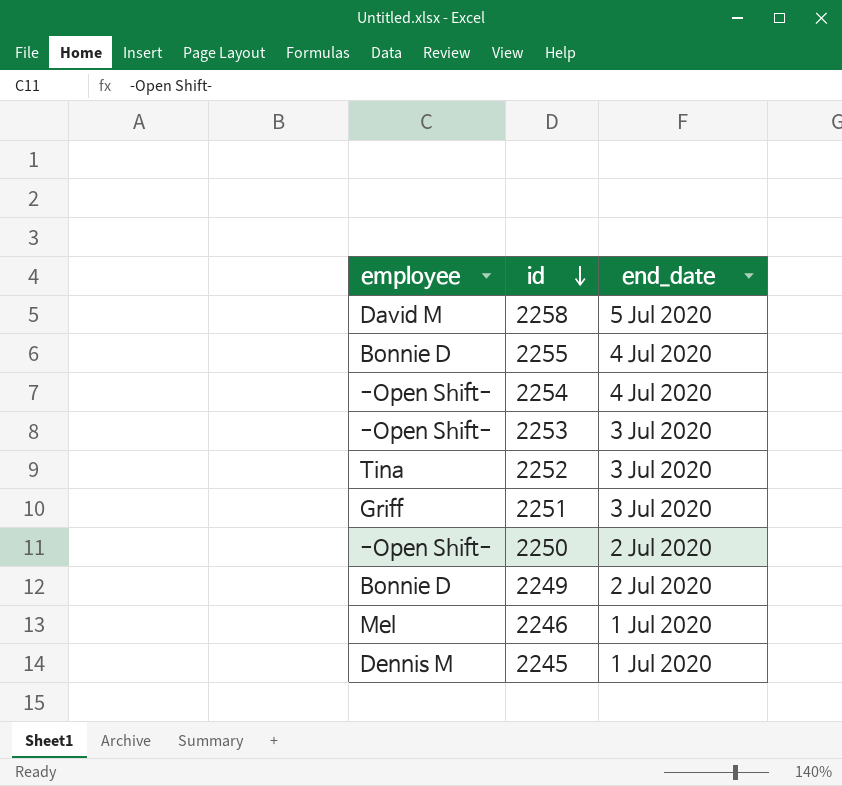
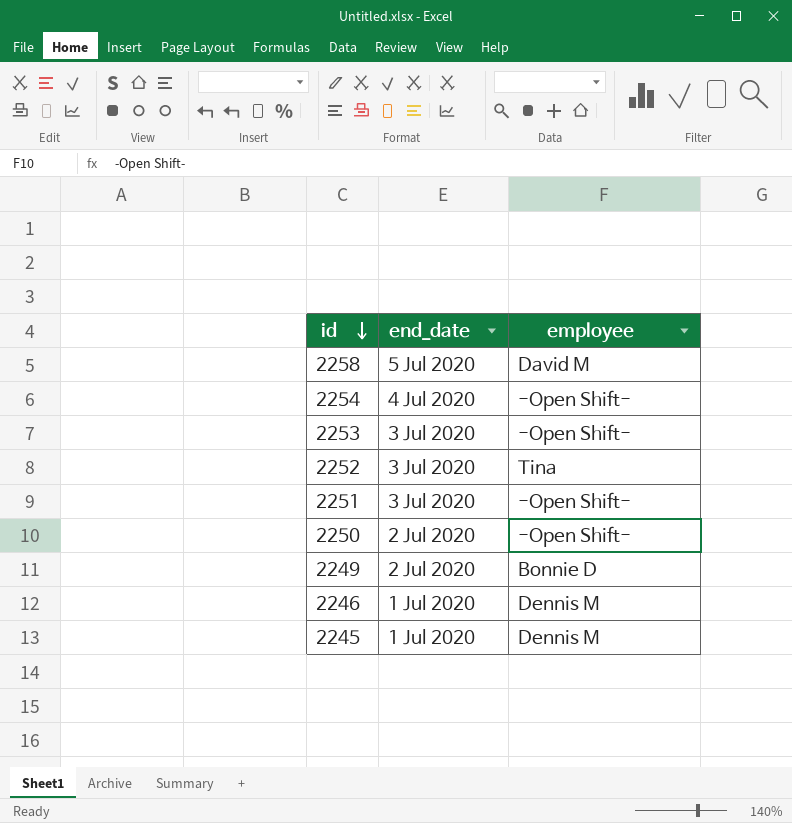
column employee | position: 1 -> 3
row 2255: Bonnie D | 4 Jul 2020 -> none
2251 | employee: Griff -> -Open Shift-
2246 | employee: Mel -> Dennis M

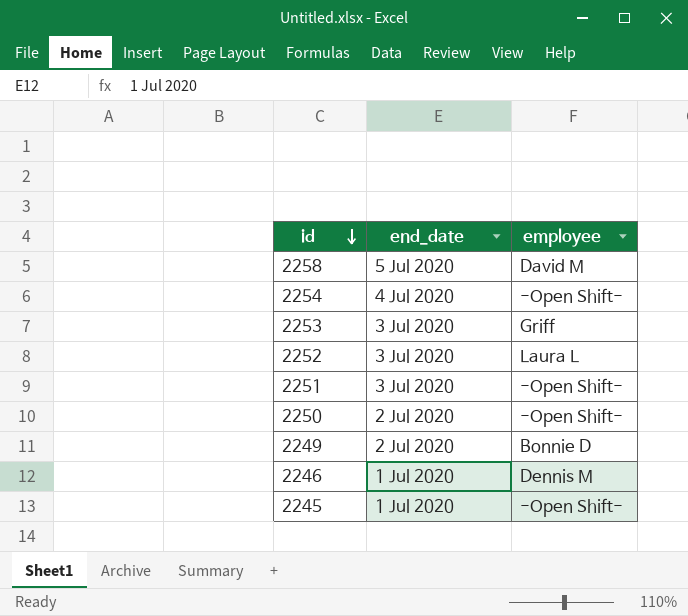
2253 | employee: -Open Shift- -> Griff
2252 | employee: Tina -> Laura L
2245 | employee: Dennis M -> -Open Shift-

